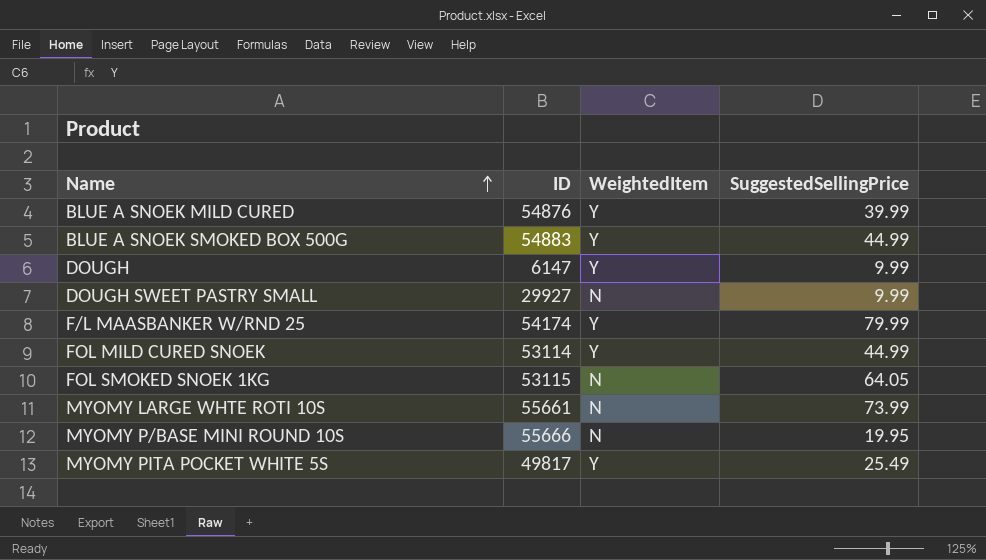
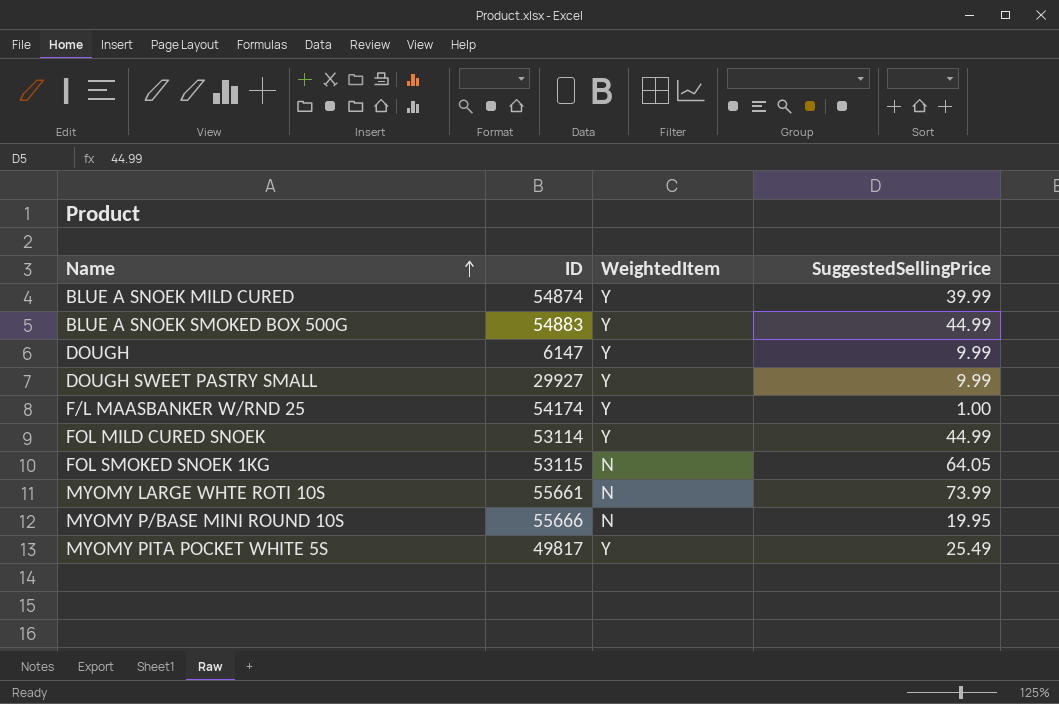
BLUE A SNOEK MILD CURED | ID: 54876 -> 54874
DOUGH SWEET PASTRY SMALL | WeightedItem: N -> Y
F/L MAASBANKER W/RND 25 | SuggestedSellingPrice: 79.99 -> 1.00

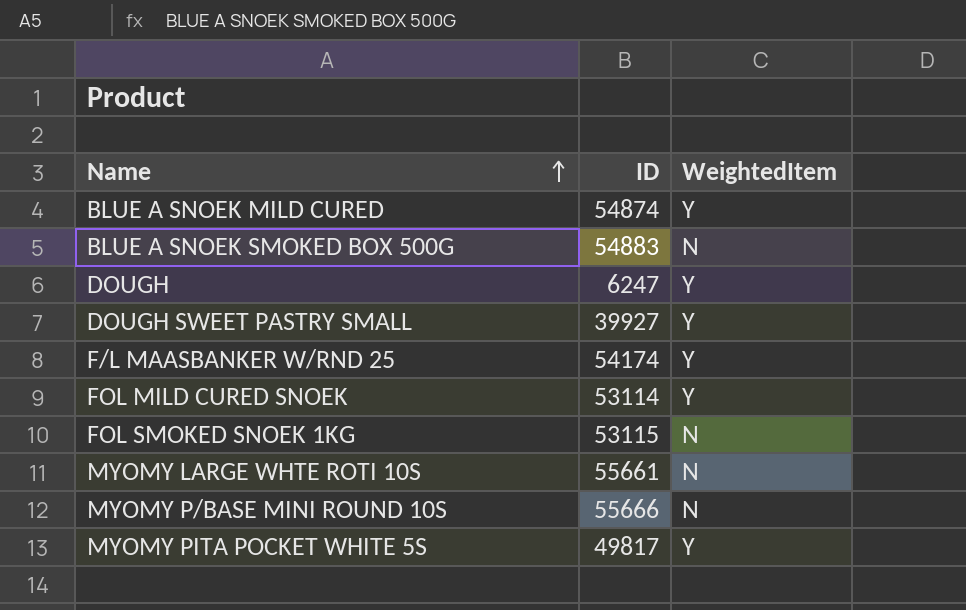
column SuggestedSellingPrice | position: 4 -> none
BLUE A SNOEK SMOKED BOX 500G | WeightedItem: Y -> N
DOUGH | ID: 6147 -> 6247
DOUGH SWEET PASTRY SMALL | ID: 29927 -> 39927

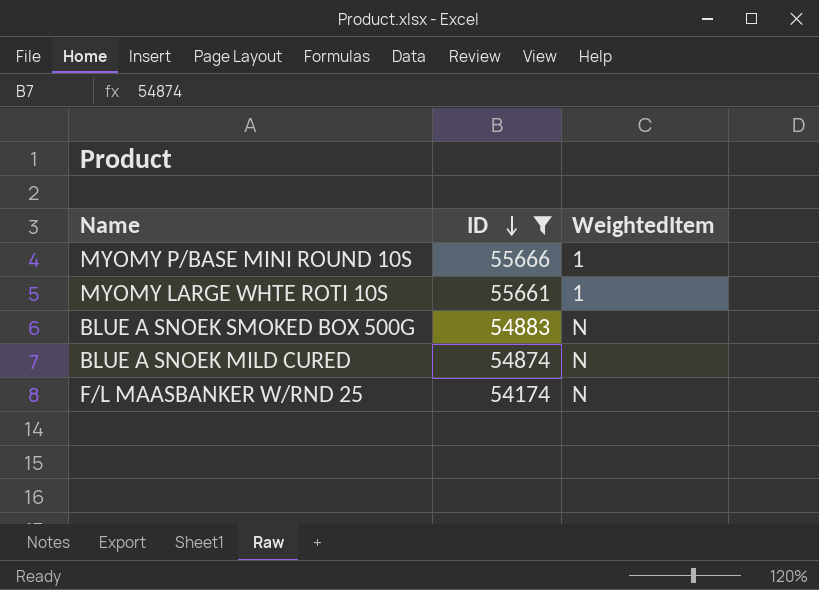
filter: none -> ID >= 54174
row order: Name ascending -> ID descending
MYOMY P/BASE MINI ROUND 10S | WeightedItem: N -> 1
MYOMY LARGE WHTE ROTI 10S | WeightedItem: N -> 1
BLUE A SNOEK MILD CURED | WeightedItem: Y -> N
F/L MAASBANKER W/RND 25 | WeightedItem: Y -> N

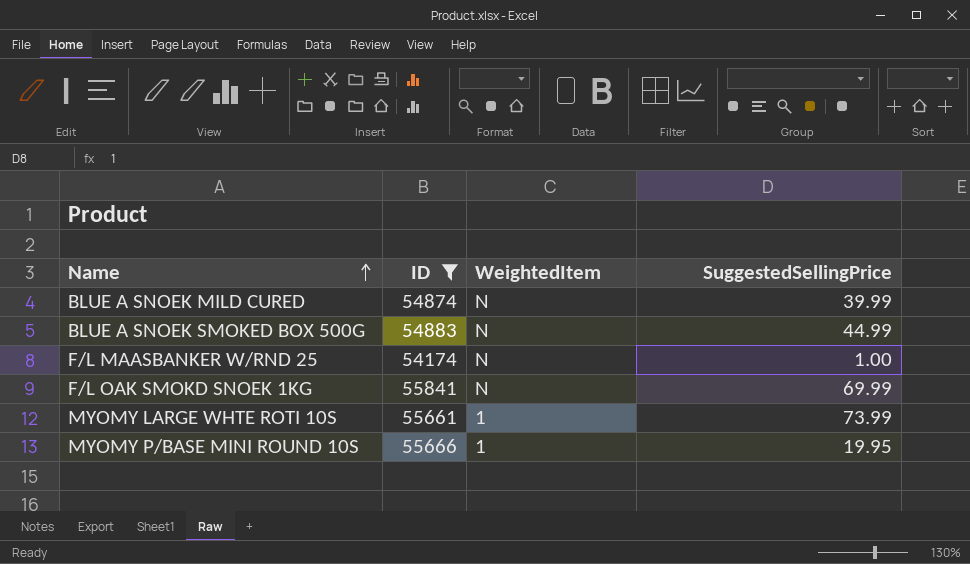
row order: ID descending -> Name ascending
column SuggestedSellingPrice | position: none -> 4
row F/L OAK SMOKD SNOEK 1KG: none -> 55841 | N | 69.99

